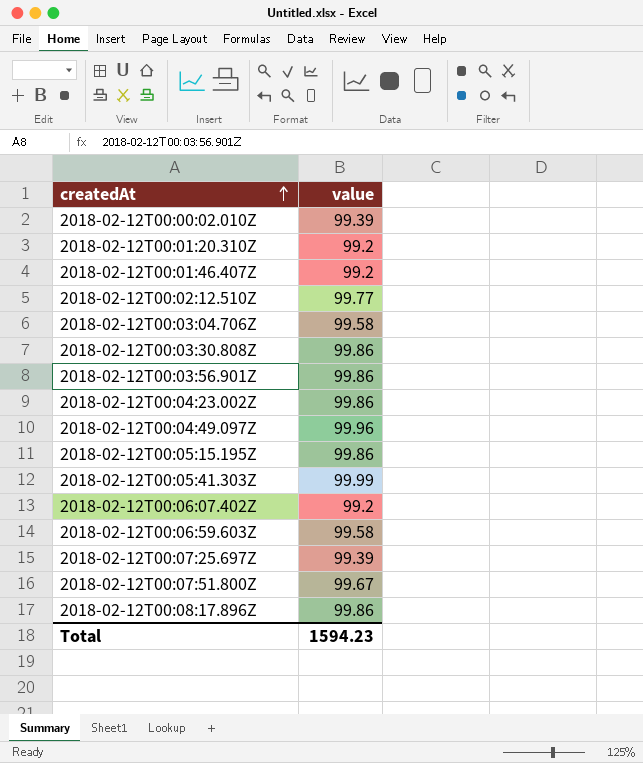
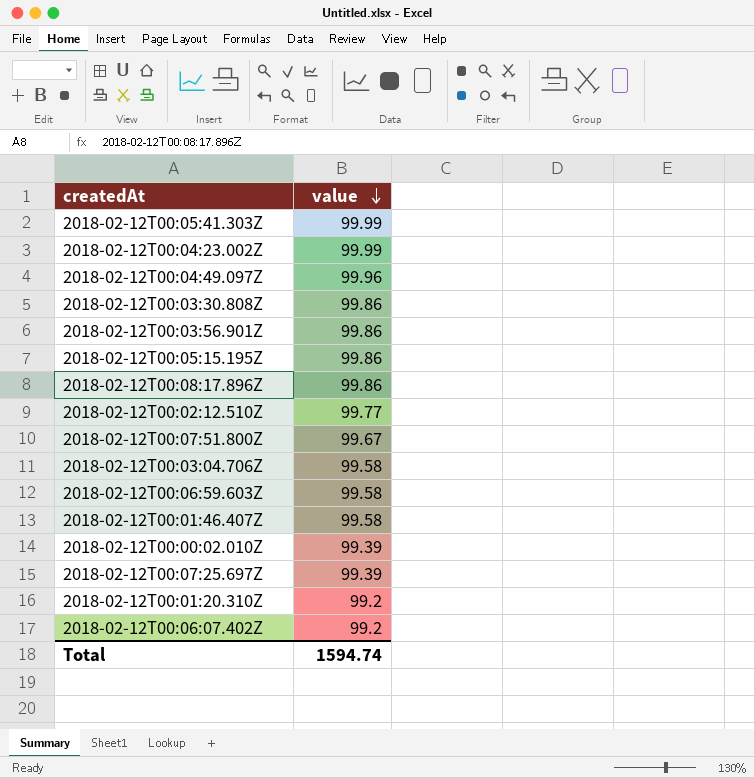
row order: createdAt ascending -> value descending
2018-02-12T00:04:23.002Z | value: 99.86 -> 99.99
2018-02-12T00:01:46.407Z | value: 99.2 -> 99.58
Total | value: 1594.23 -> 1594.74

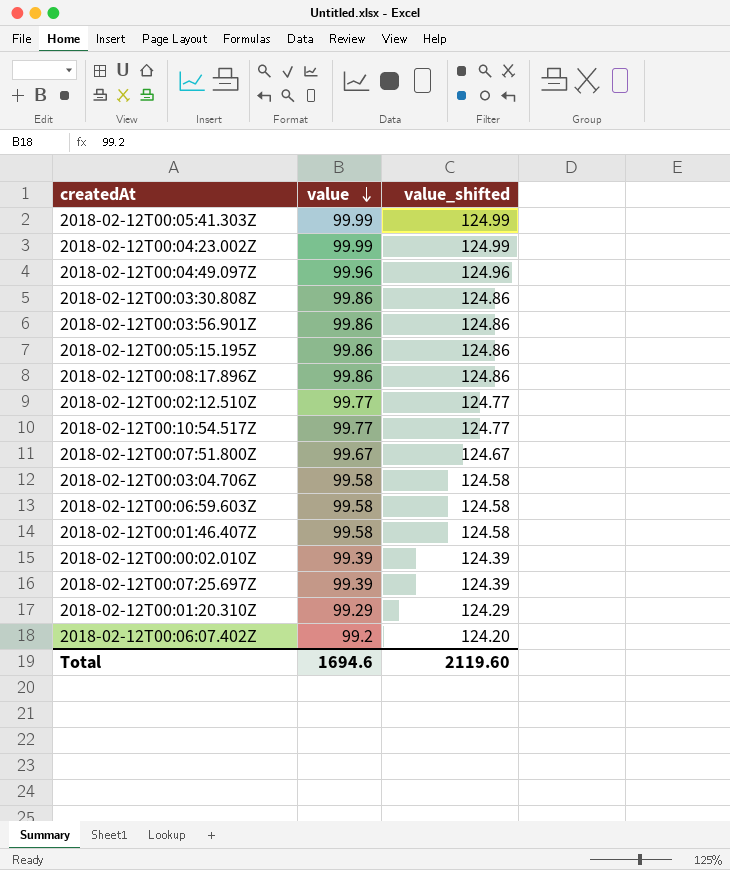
column value_shifted | formula: none -> [value] + 25
row 2018-02-12T00:10:54.517Z: none -> 99.77 | 124.77
2018-02-12T00:01:20.310Z | value: 99.2 -> 99.29
Total | value: 1594.74 -> 1694.6

